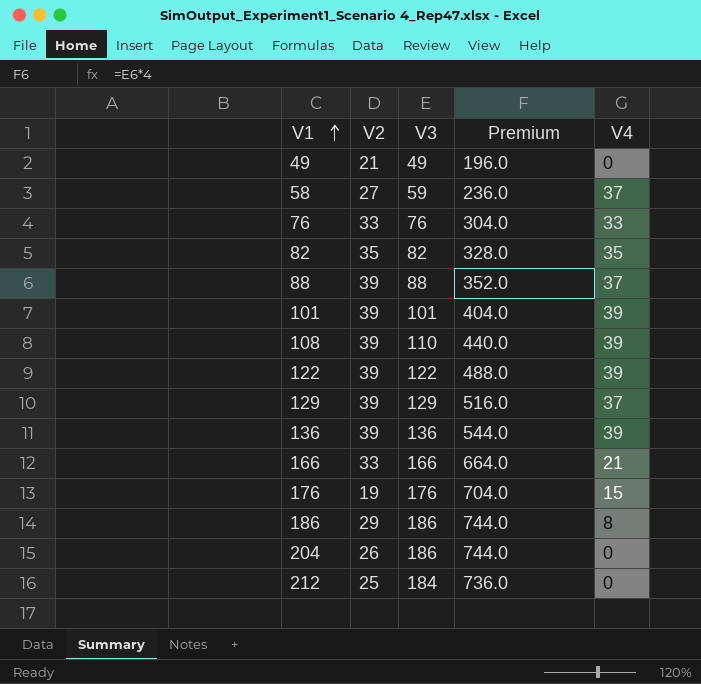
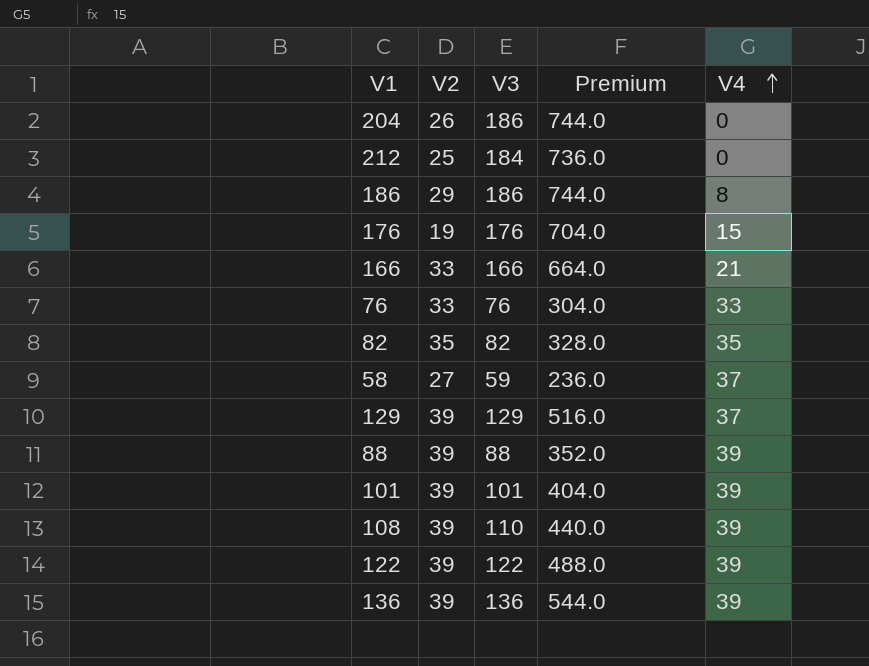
row order: V1 ascending -> V4 ascending
row 49: 21 | 49 | 196.0 | 0 -> none
88 | V4: 37 -> 39

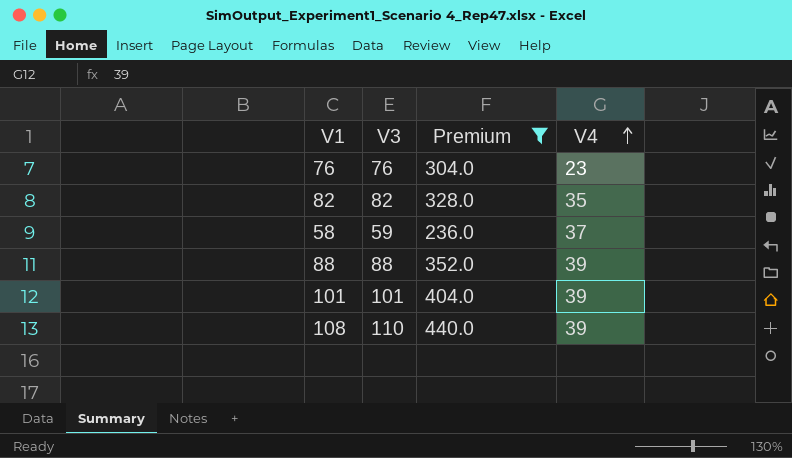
filter: none -> Premium <= 440.0
column V2 | position: 2 -> none
76 | V4: 33 -> 23

